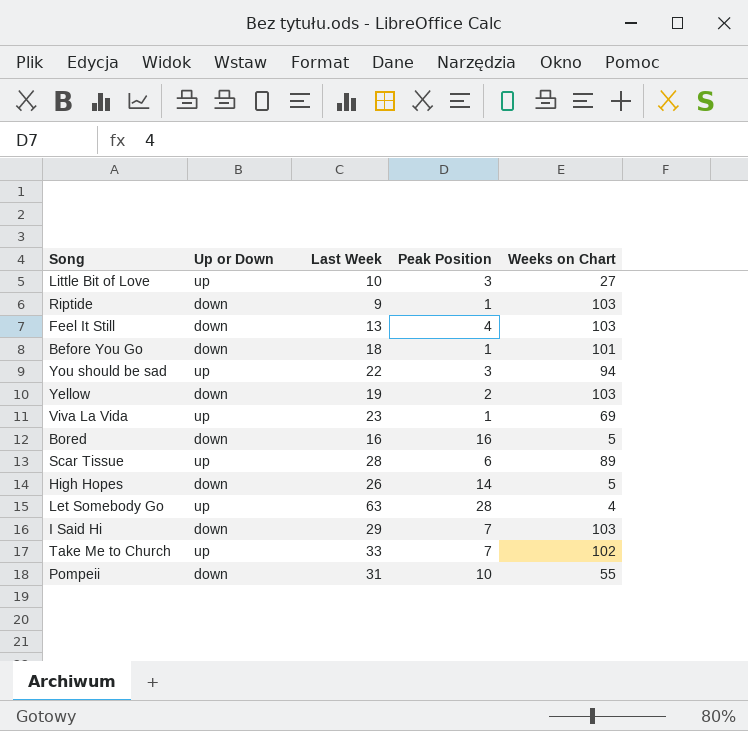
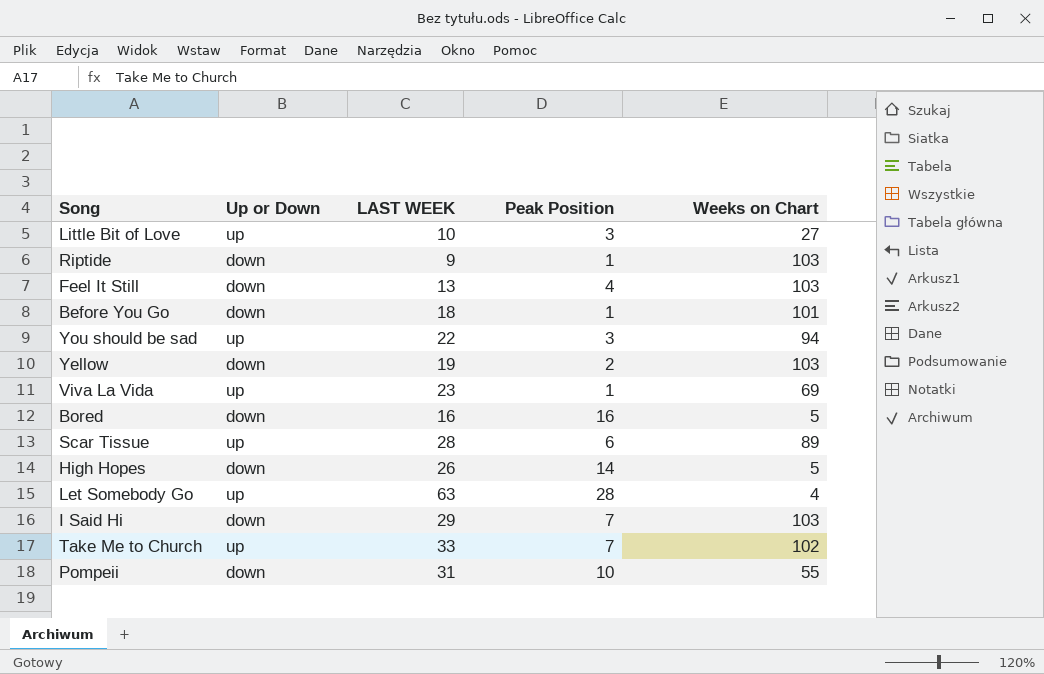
column name: Last Week -> LAST WEEK

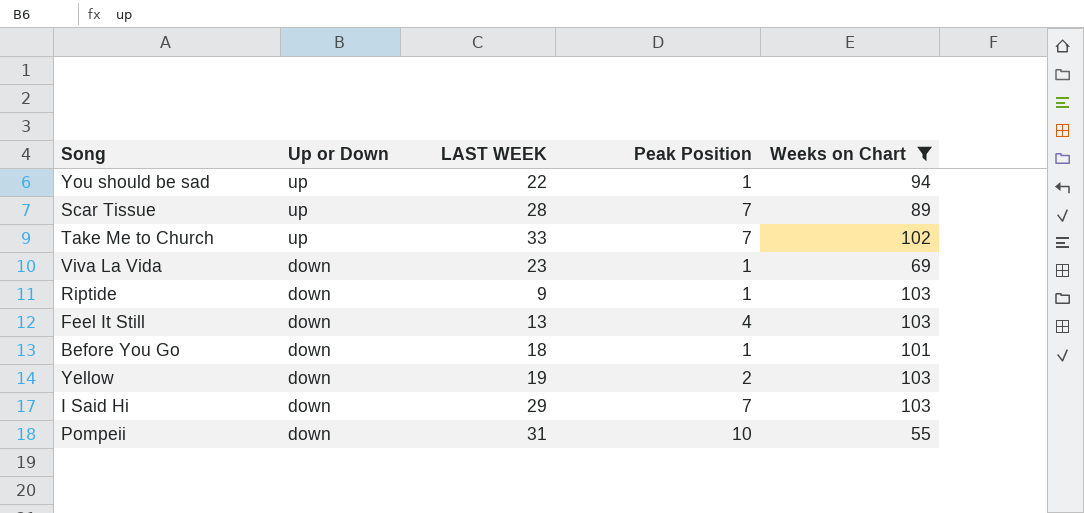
filter: none -> Weeks on Chart >= 55
row order: none -> Up or Down descending
You should be sad | Peak Position: 3 -> 1
Scar Tissue | Peak Position: 6 -> 7
Viva La Vida | Up or Down: up -> down

